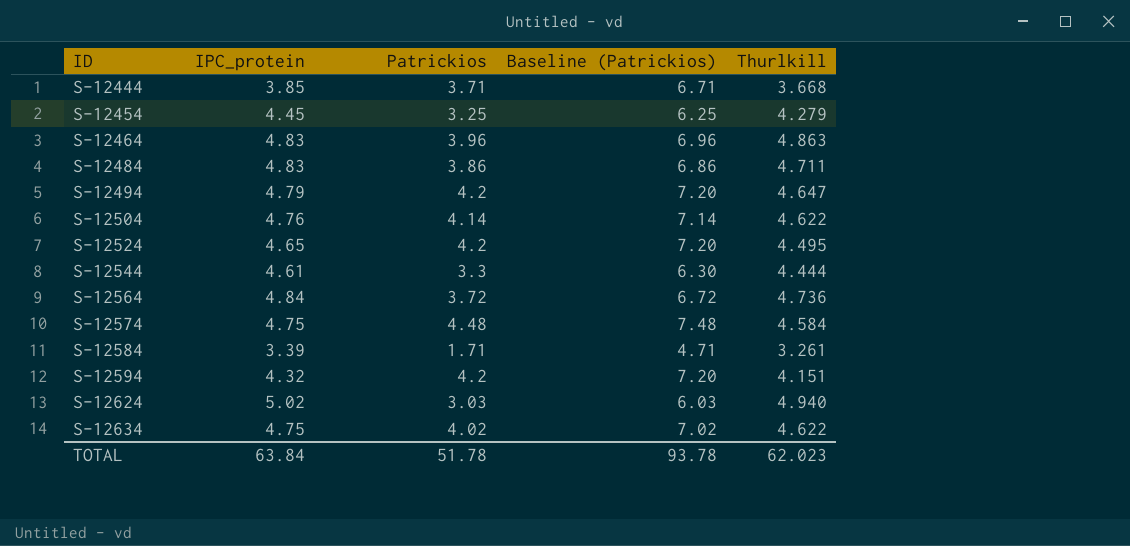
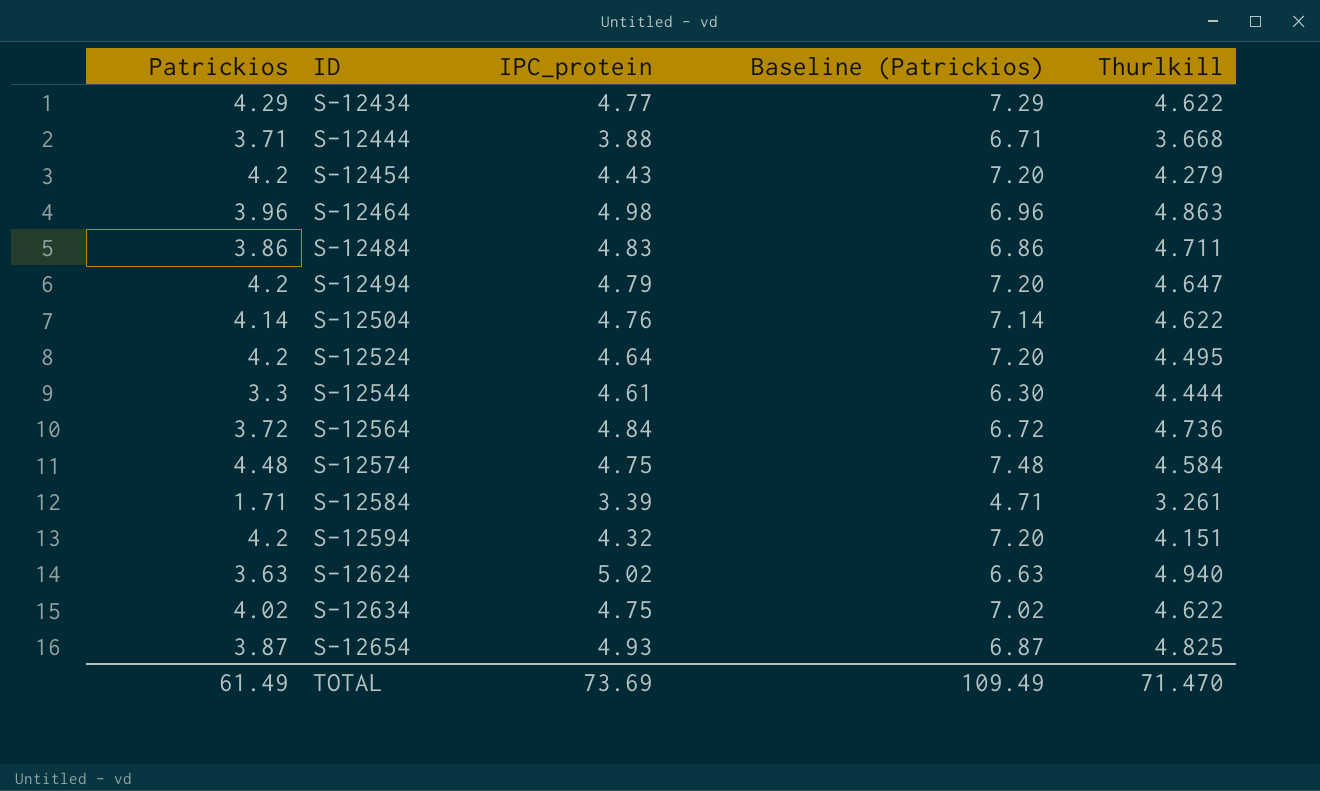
column Patrickios | position: 3 -> 1
row S-12434: none -> 4.29 | 4.77 | 7.29 | 4.622
S-12444 | IPC_protein: 3.85 -> 3.88
S-12454 | Patrickios: 3.25 -> 4.2
S-12454 | IPC_protein: 4.45 -> 4.43
S-12454 | Baseline (Patrickios): 6.25 -> 7.20
S-12464 | IPC_protein: 4.83 -> 4.98
S-12524 | IPC_protein: 4.65 -> 4.64
S-12624 | Patrickios: 3.03 -> 3.63
S-12624 | Baseline (Patrickios): 6.03 -> 6.63
row S-12654: none -> 3.87 | 4.93 | 6.87 | 4.825
TOTAL | Patrickios: 51.78 -> 61.49
TOTAL | IPC_protein: 63.84 -> 73.69
TOTAL | Baseline (Patrickios): 93.78 -> 109.49
TOTAL | Thurlkill: 62.023 -> 71.470

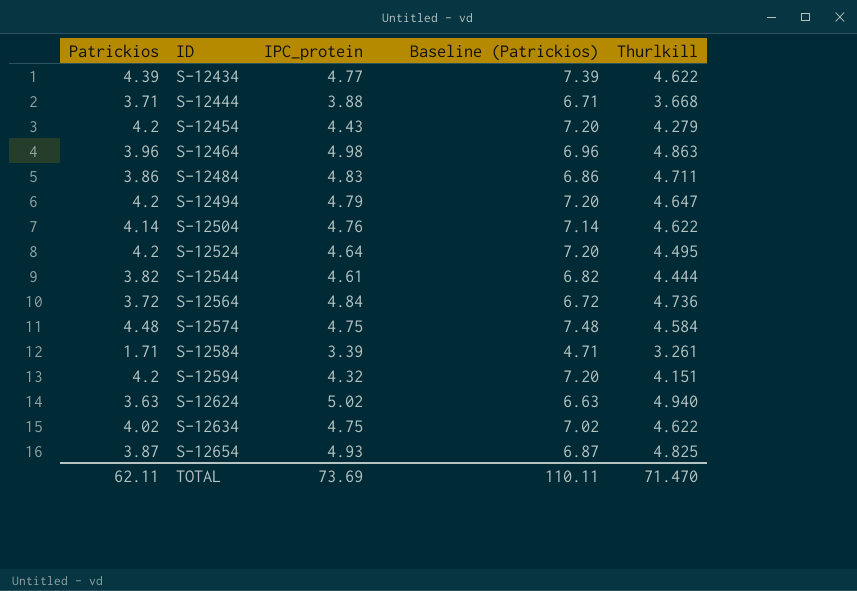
S-12434 | Patrickios: 4.29 -> 4.39
S-12434 | Baseline (Patrickios): 7.29 -> 7.39
S-12544 | Patrickios: 3.3 -> 3.82
S-12544 | Baseline (Patrickios): 6.30 -> 6.82
TOTAL | Patrickios: 61.49 -> 62.11
TOTAL | Baseline (Patrickios): 109.49 -> 110.11

